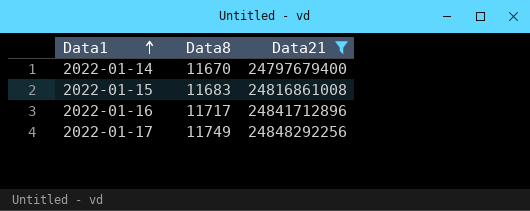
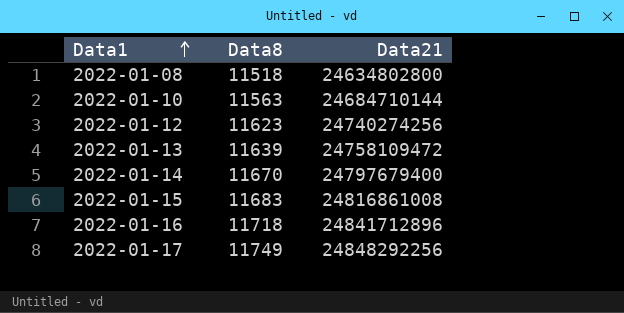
filter: Data21 >= 24797679400 -> none
2022-01-16 | Data8: 11717 -> 11718

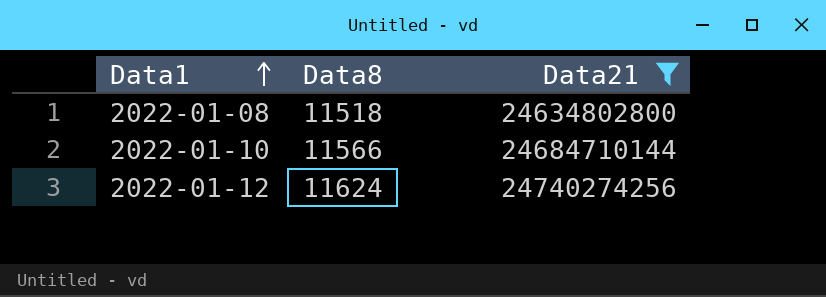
filter: none -> Data21 <= 24740274256
2022-01-10 | Data8: 11563 -> 11566
2022-01-12 | Data8: 11623 -> 11624

